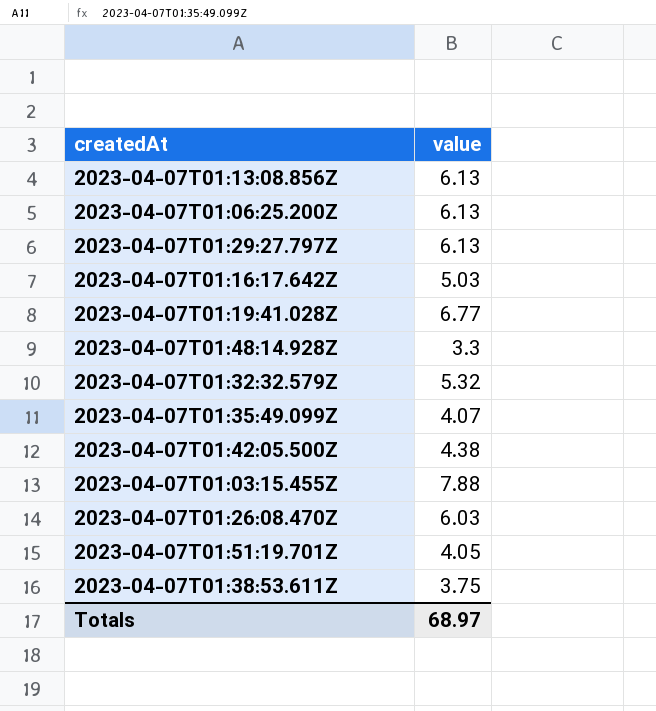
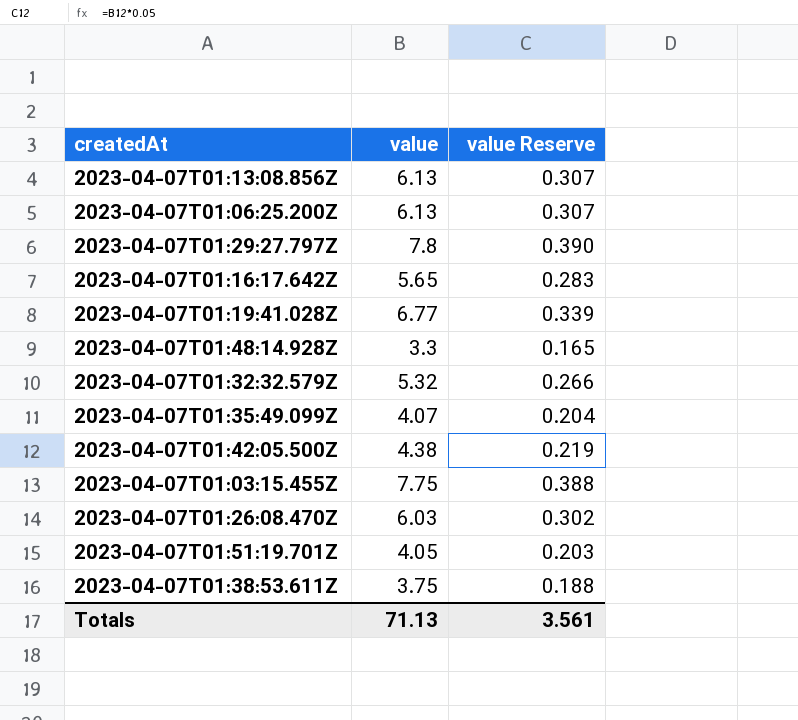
column value Reserve | formula: none -> [value] * 0.05
2023-04-07T01:29:27.797Z | value: 6.13 -> 7.8
2023-04-07T01:16:17.642Z | value: 5.03 -> 5.65
2023-04-07T01:03:15.455Z | value: 7.88 -> 7.75
Totals | value: 68.97 -> 71.13

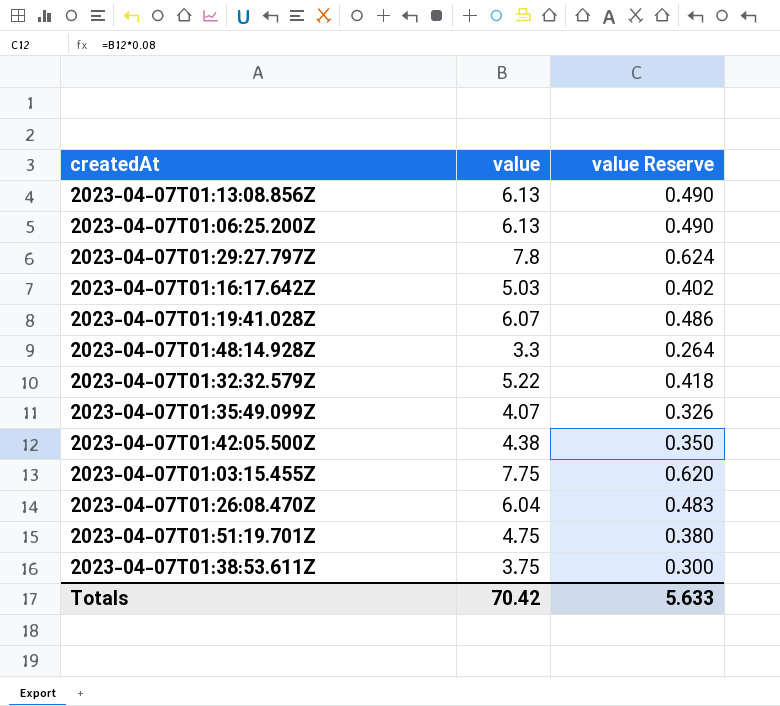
column value Reserve | formula: [value] * 0.05 -> [value] * 0.08
2023-04-07T01:16:17.642Z | value: 5.65 -> 5.03
2023-04-07T01:19:41.028Z | value: 6.77 -> 6.07
2023-04-07T01:32:32.579Z | value: 5.32 -> 5.22
2023-04-07T01:26:08.470Z | value: 6.03 -> 6.04
2023-04-07T01:51:19.701Z | value: 4.05 -> 4.75
Totals | value: 71.13 -> 70.42
Totals | value Reserve: 3.561 -> 5.633

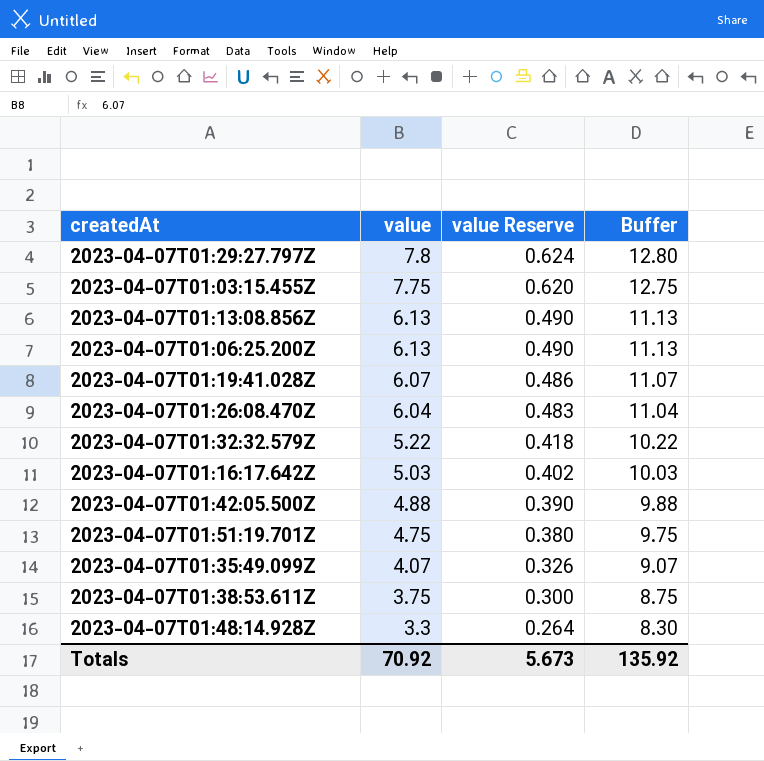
row order: none -> value descending
column Buffer | formula: none -> [value] + 5
2023-04-07T01:42:05.500Z | value: 4.38 -> 4.88
2023-04-07T01:42:05.500Z | value Reserve: 0.350 -> 0.390
Totals | value: 70.42 -> 70.92
Totals | value Reserve: 5.633 -> 5.673

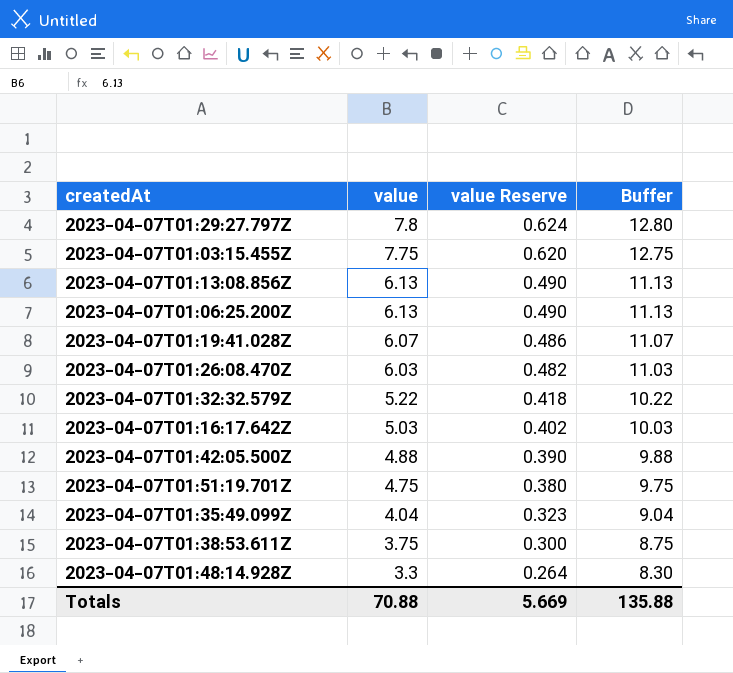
2023-04-07T01:26:08.470Z | value: 6.04 -> 6.03
2023-04-07T01:26:08.470Z | value Reserve: 0.483 -> 0.482
2023-04-07T01:26:08.470Z | Buffer: 11.04 -> 11.03
2023-04-07T01:35:49.099Z | value: 4.07 -> 4.04
2023-04-07T01:35:49.099Z | value Reserve: 0.326 -> 0.323
2023-04-07T01:35:49.099Z | Buffer: 9.07 -> 9.04
Totals | value: 70.92 -> 70.88
Totals | value Reserve: 5.673 -> 5.669
Totals | Buffer: 135.92 -> 135.88

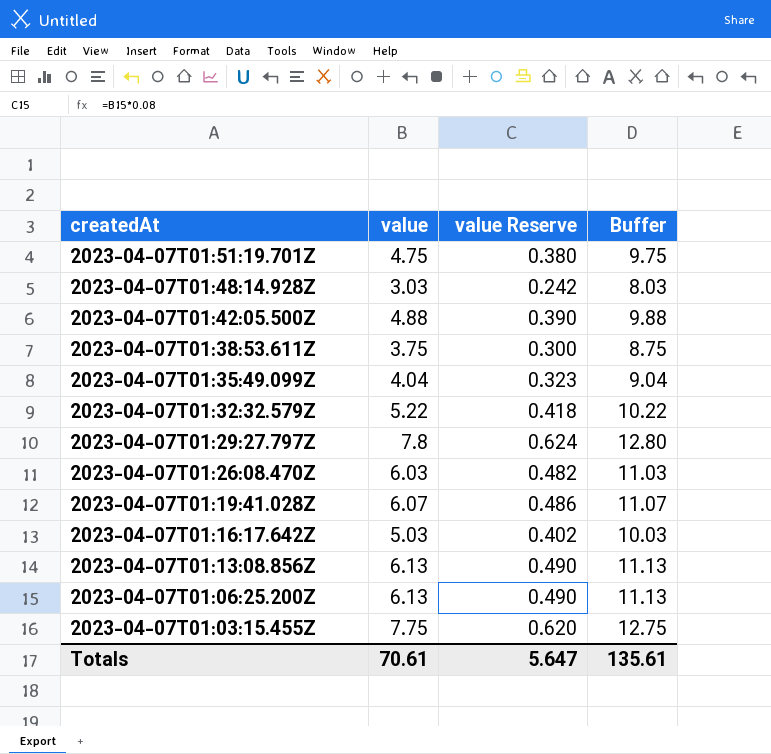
row order: value descending -> createdAt descending
2023-04-07T01:48:14.928Z | value: 3.3 -> 3.03
2023-04-07T01:48:14.928Z | value Reserve: 0.264 -> 0.242
2023-04-07T01:48:14.928Z | Buffer: 8.30 -> 8.03
Totals | value: 70.88 -> 70.61
Totals | value Reserve: 5.669 -> 5.647
Totals | Buffer: 135.88 -> 135.61

